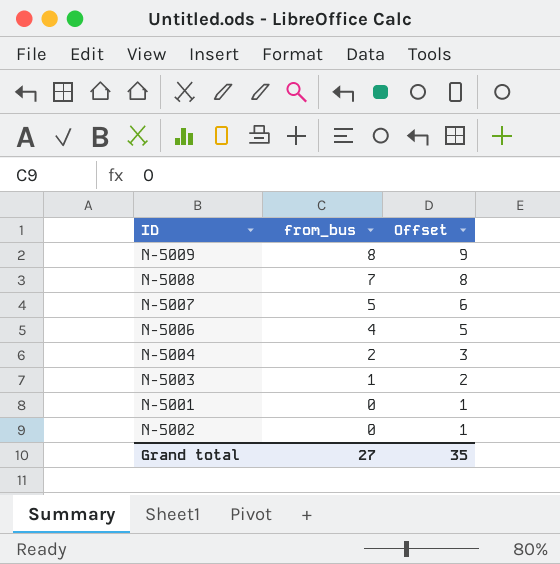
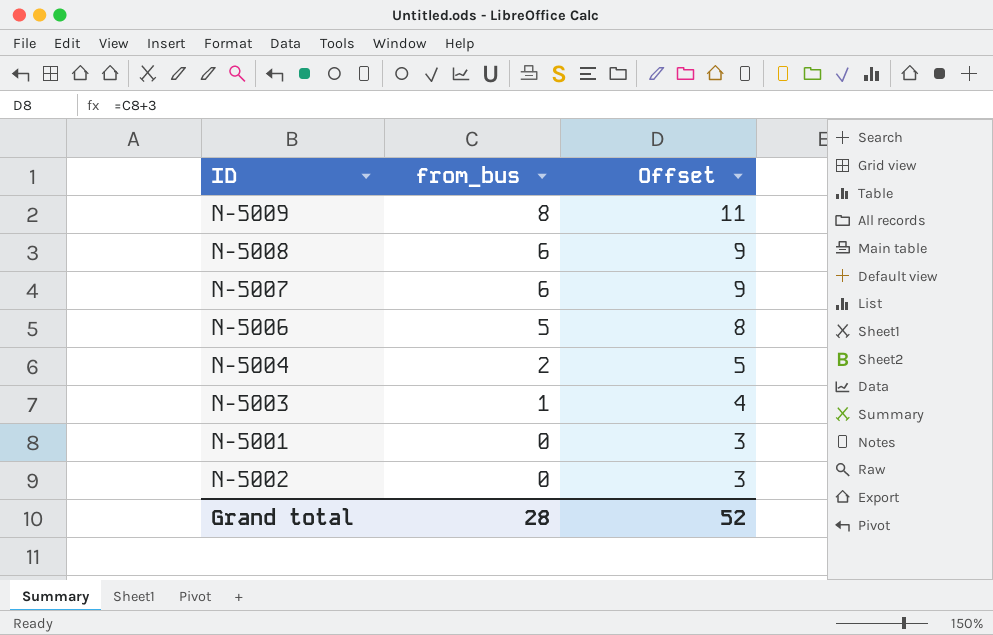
column Offset | formula: [from_bus] + 1 -> [from_bus] + 3
N-5008 | from_bus: 7 -> 6
N-5007 | from_bus: 5 -> 6
N-5006 | from_bus: 4 -> 5
Grand total | from_bus: 27 -> 28
Grand total | Offset: 35 -> 52

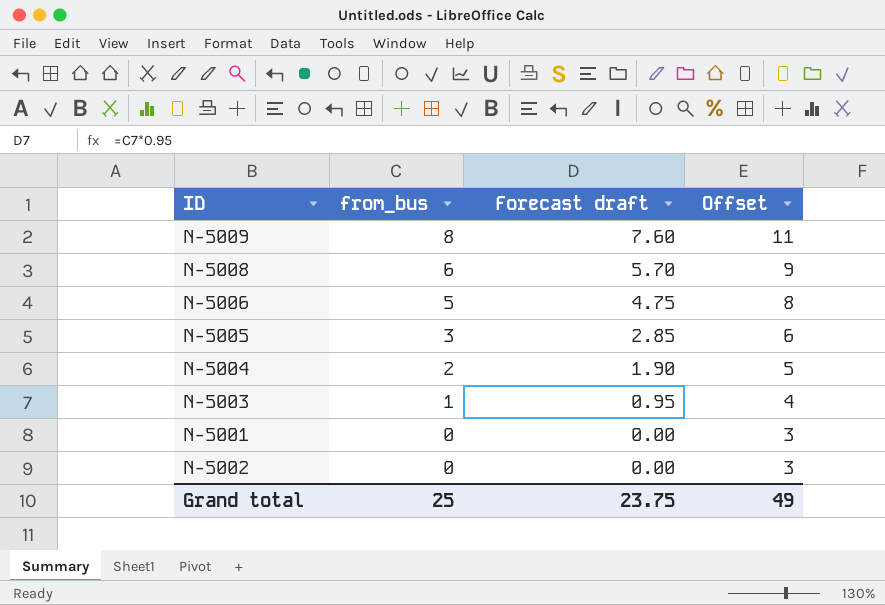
column Forecast draft | formula: none -> [from_bus] * 0.95
row N-5007: 6 | 9 -> none
row N-5005: none -> 3 | 2.85 | 6
Grand total | from_bus: 28 -> 25
Grand total | Offset: 52 -> 49

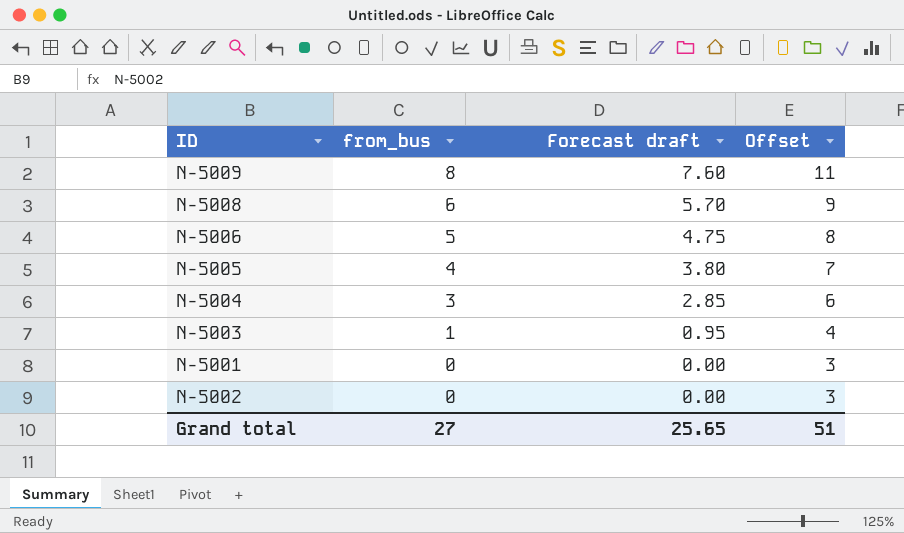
N-5005 | from_bus: 3 -> 4
N-5005 | Forecast draft: 2.85 -> 3.80
N-5005 | Offset: 6 -> 7
N-5004 | from_bus: 2 -> 3
N-5004 | Forecast draft: 1.90 -> 2.85
N-5004 | Offset: 5 -> 6
Grand total | from_bus: 25 -> 27
Grand total | Forecast draft: 23.75 -> 25.65
Grand total | Offset: 49 -> 51

